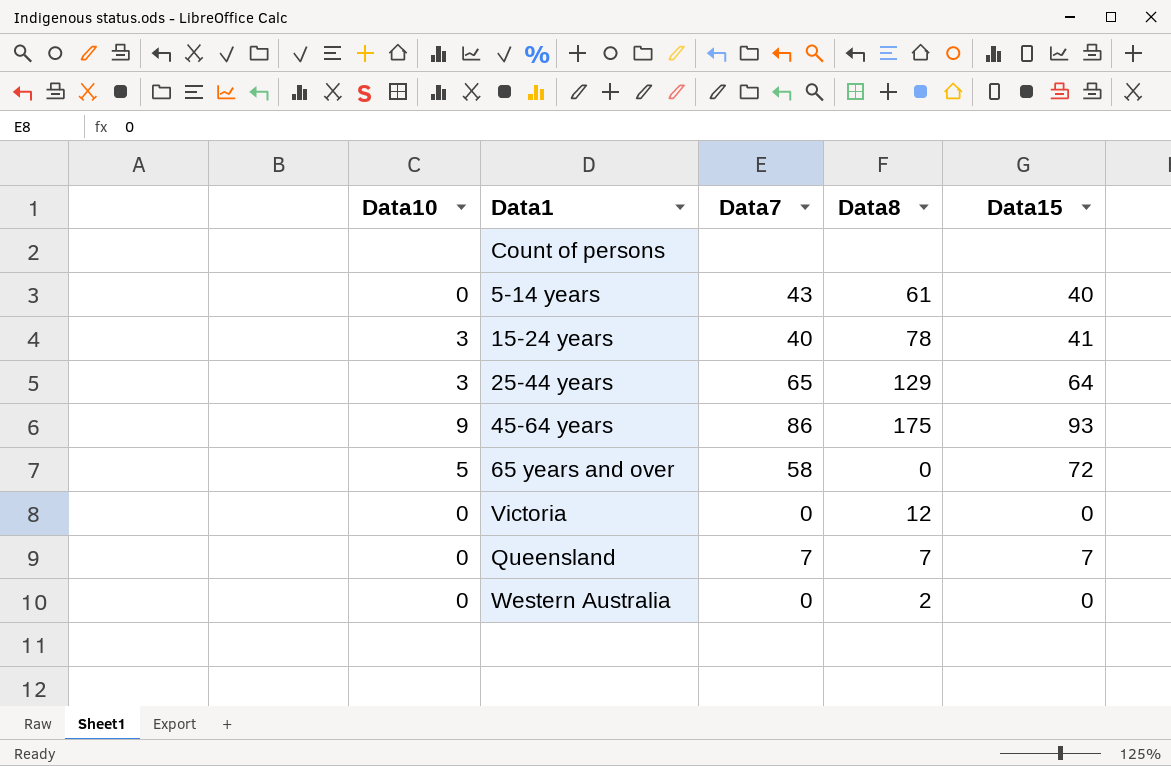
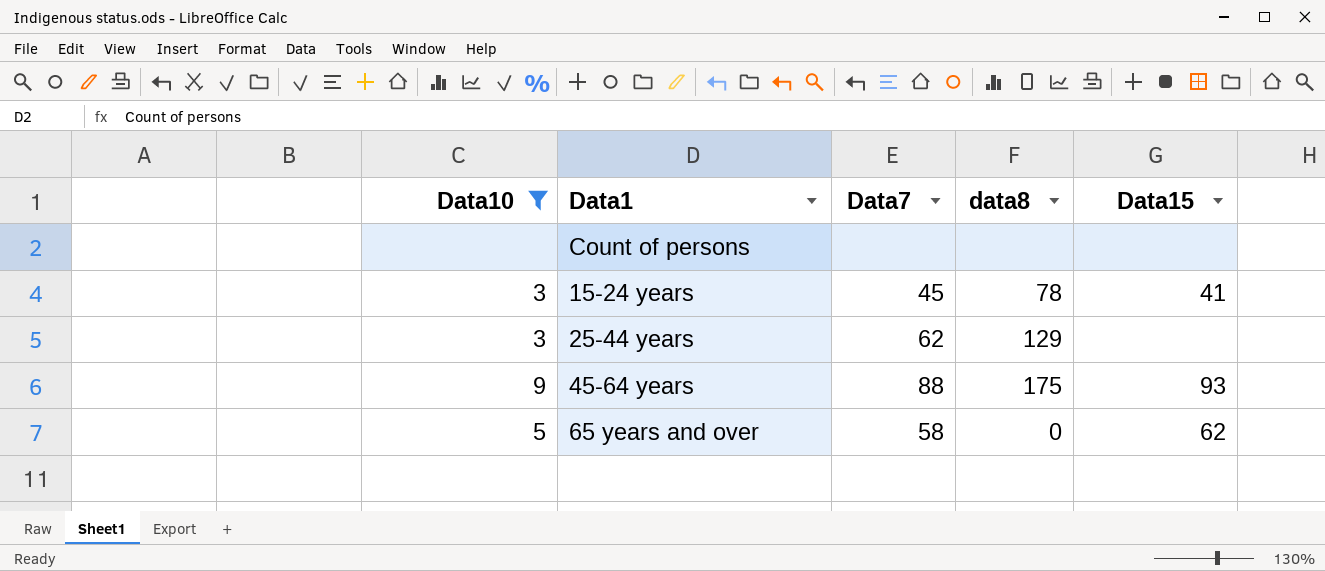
filter: none -> Data10 != 0
column name: Data8 -> data8
15-24 years | Data7: 40 -> 45
25-44 years | Data7: 65 -> 62
25-44 years | Data15: 64 -> none
45-64 years | Data7: 86 -> 88
65 years and over | Data15: 72 -> 62

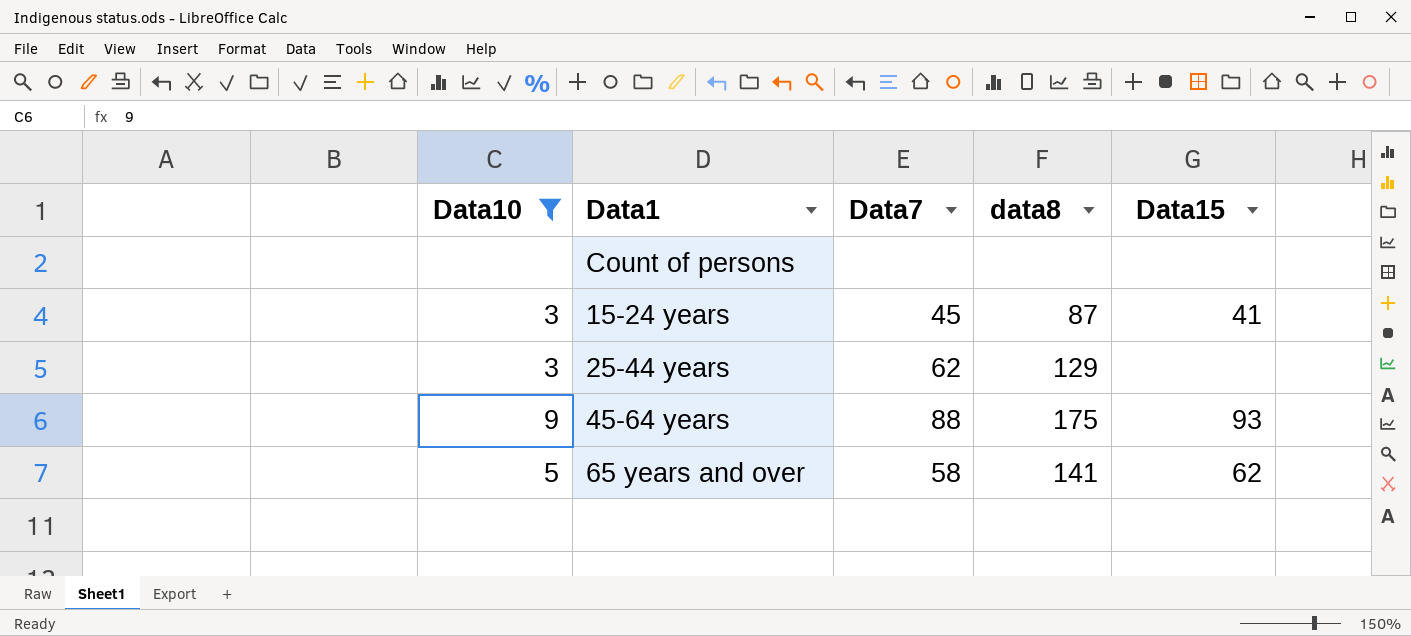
15-24 years | data8: 78 -> 87
65 years and over | data8: 0 -> 141

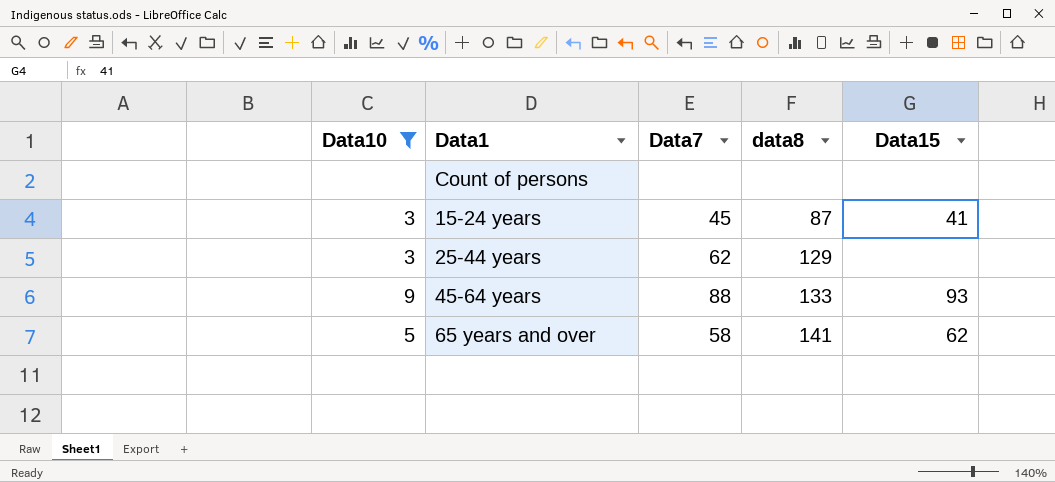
45-64 years | data8: 175 -> 133

